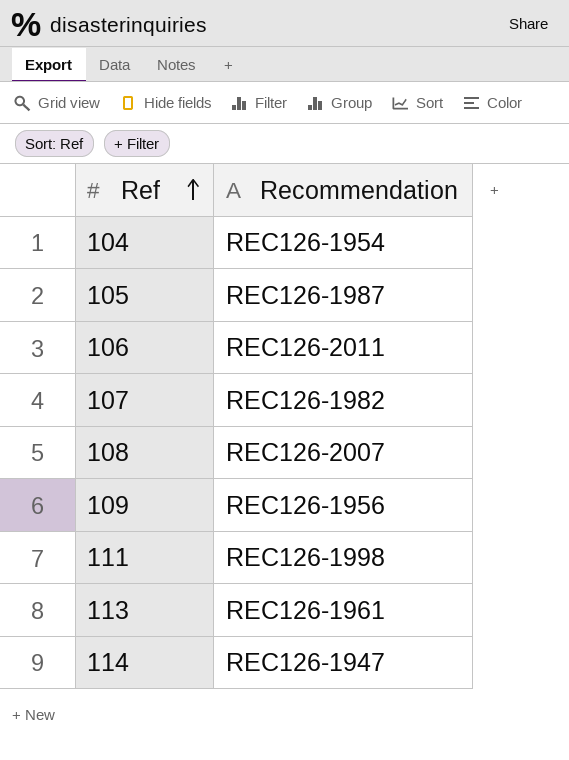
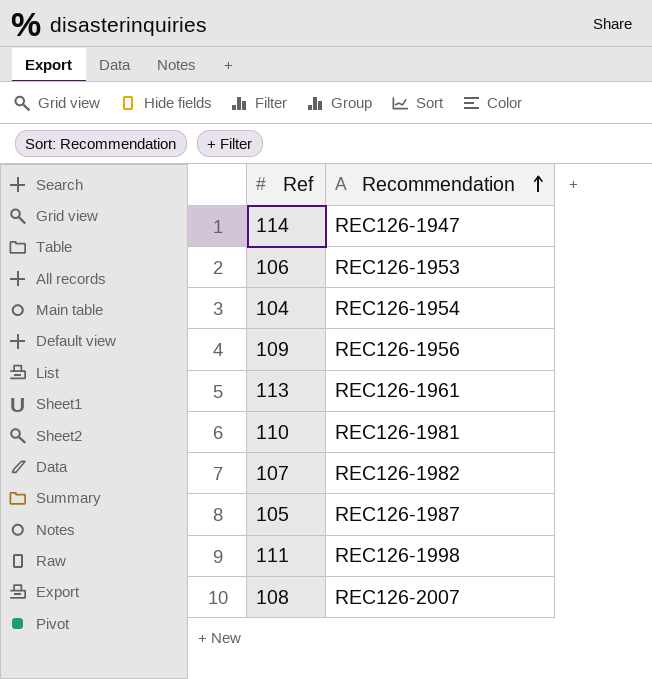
row order: Ref ascending -> Recommendation ascending
106 | Recommendation: REC126-2011 -> REC126-1953
row 110: none -> REC126-1981

